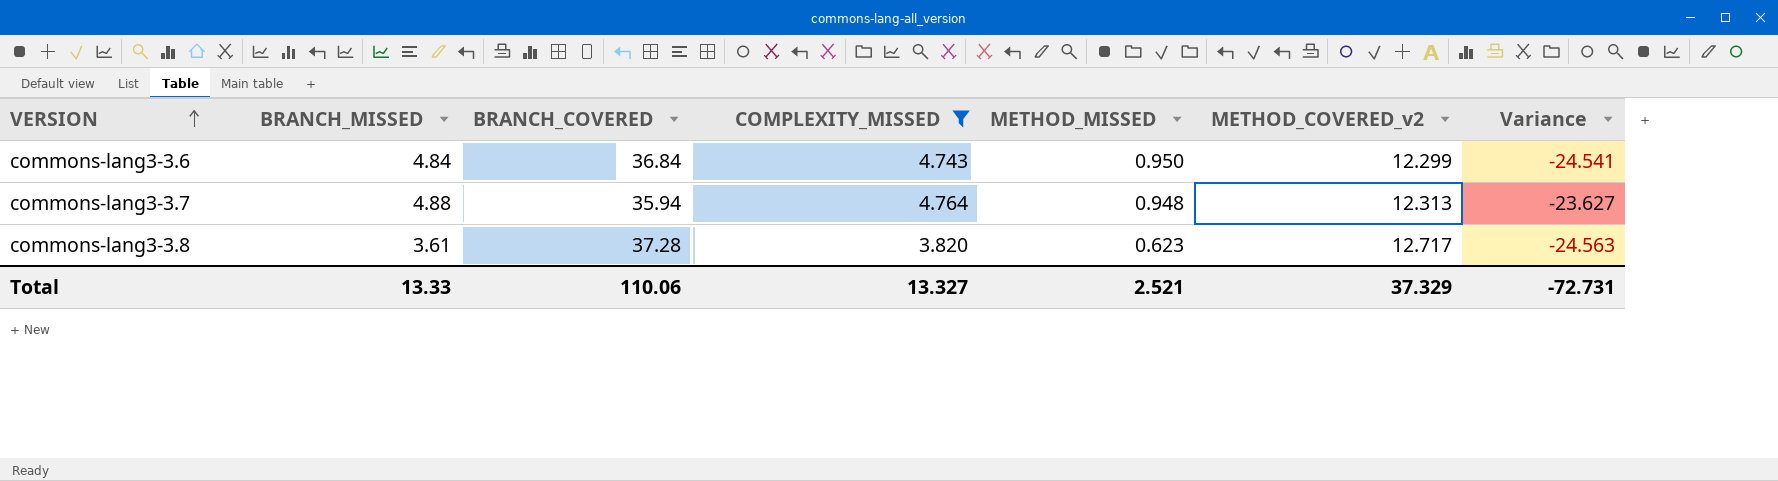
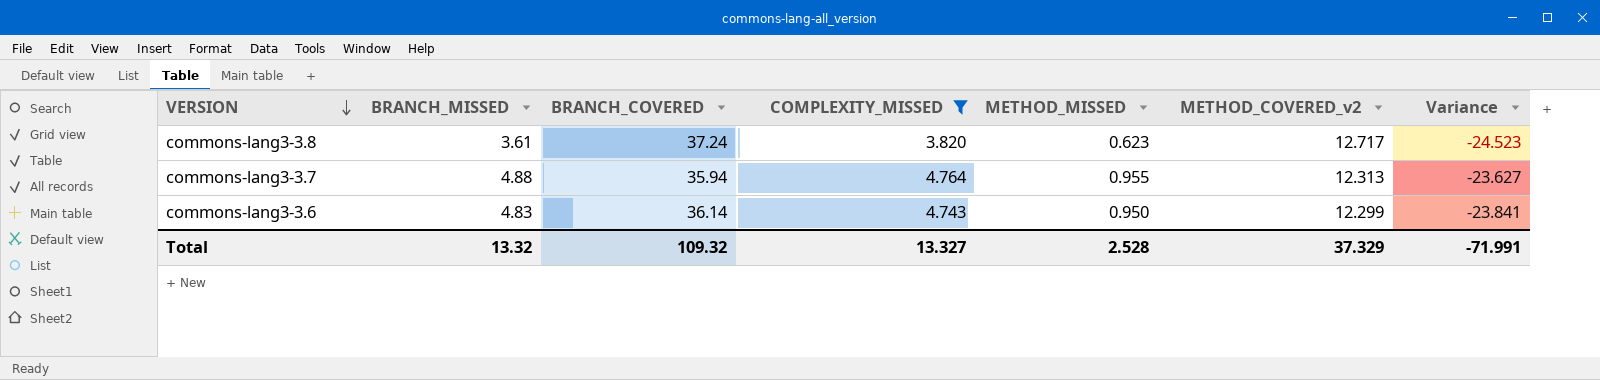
row order: VERSION ascending -> VERSION descending
commons-lang3-3.8 | BRANCH_COVERED: 37.28 -> 37.24
commons-lang3-3.8 | Variance: -24.563 -> -24.523
commons-lang3-3.7 | METHOD_MISSED: 0.948 -> 0.955
commons-lang3-3.6 | BRANCH_MISSED: 4.84 -> 4.83
commons-lang3-3.6 | BRANCH_COVERED: 36.84 -> 36.14
commons-lang3-3.6 | Variance: -24.541 -> -23.841
Total | BRANCH_MISSED: 13.33 -> 13.32
Total | BRANCH_COVERED: 110.06 -> 109.32
Total | METHOD_MISSED: 2.521 -> 2.528
Total | Variance: -72.731 -> -71.991

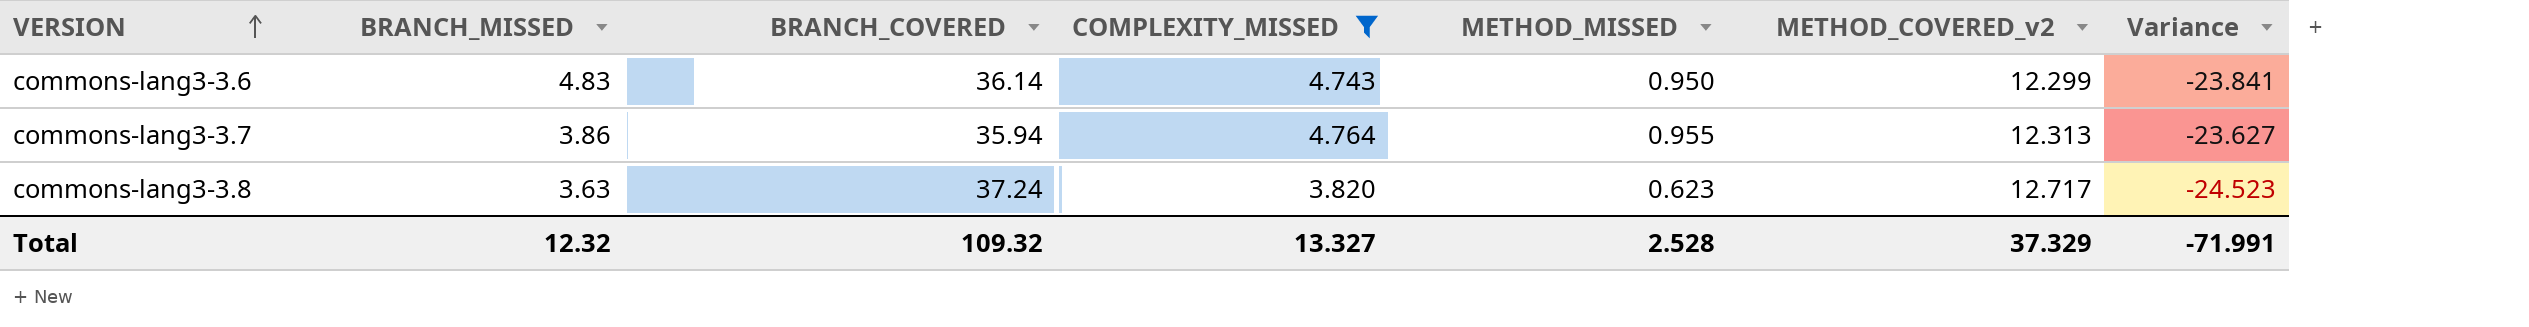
row order: VERSION descending -> VERSION ascending
commons-lang3-3.7 | BRANCH_MISSED: 4.88 -> 3.86
commons-lang3-3.8 | BRANCH_MISSED: 3.61 -> 3.63
Total | BRANCH_MISSED: 13.32 -> 12.32

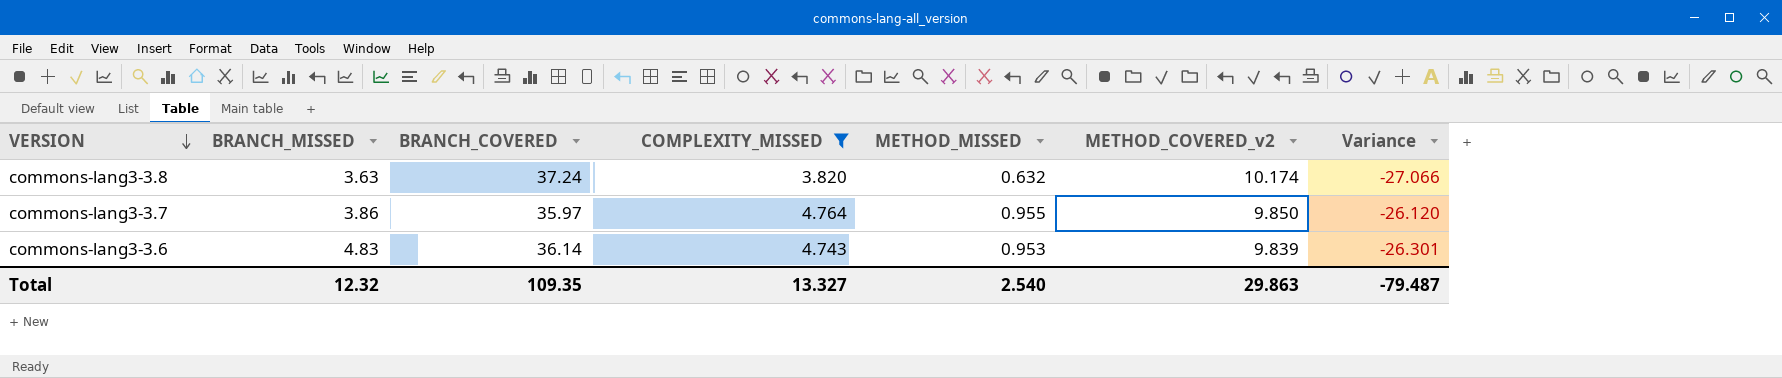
row order: VERSION ascending -> VERSION descending
commons-lang3-3.8 | METHOD_MISSED: 0.623 -> 0.632
commons-lang3-3.8 | METHOD_COVERED_v2: 12.717 -> 10.174
commons-lang3-3.8 | Variance: -24.523 -> -27.066
commons-lang3-3.7 | BRANCH_COVERED: 35.94 -> 35.97
commons-lang3-3.7 | METHOD_COVERED_v2: 12.313 -> 9.850
commons-lang3-3.7 | Variance: -23.627 -> -26.120
commons-lang3-3.6 | METHOD_MISSED: 0.950 -> 0.953
commons-lang3-3.6 | METHOD_COVERED_v2: 12.299 -> 9.839
commons-lang3-3.6 | Variance: -23.841 -> -26.301
Total | BRANCH_COVERED: 109.32 -> 109.35
Total | METHOD_MISSED: 2.528 -> 2.540
Total | METHOD_COVERED_v2: 37.329 -> 29.863
Total | Variance: -71.991 -> -79.487

